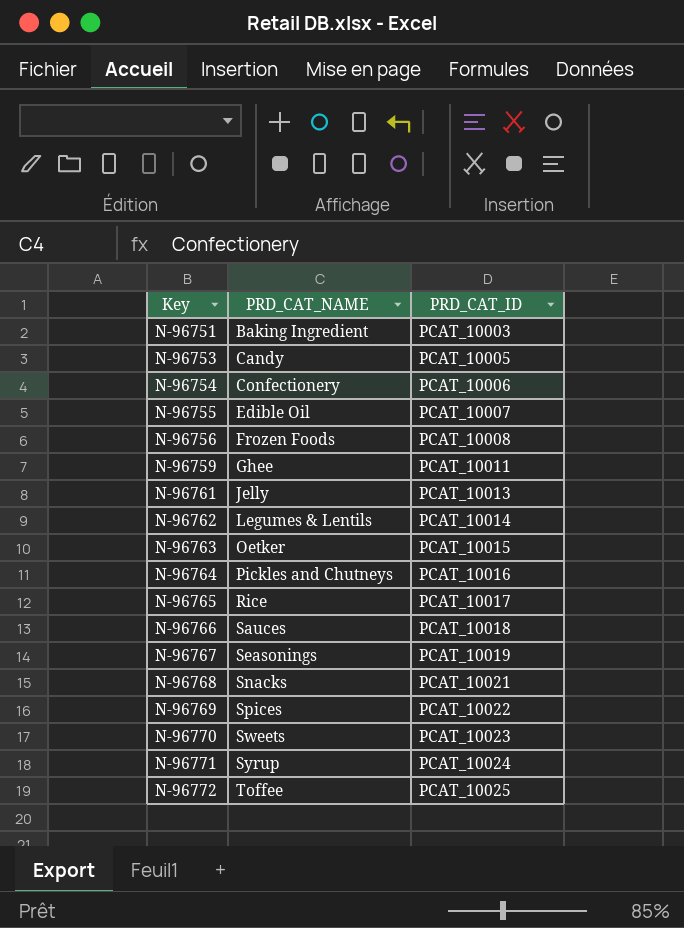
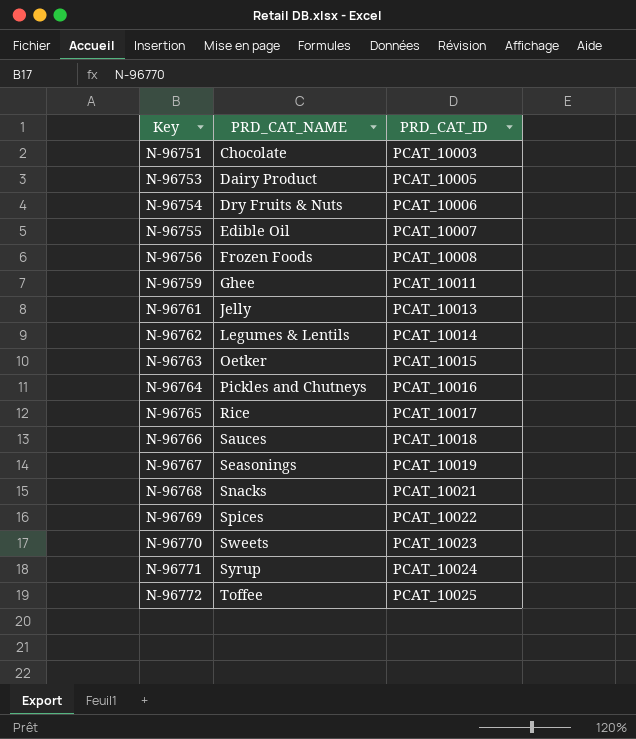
N-96751 | PRD_CAT_NAME: Baking Ingredient -> Chocolate
N-96753 | PRD_CAT_NAME: Candy -> Dairy Product
N-96754 | PRD_CAT_NAME: Confectionery -> Dry Fruits & Nuts

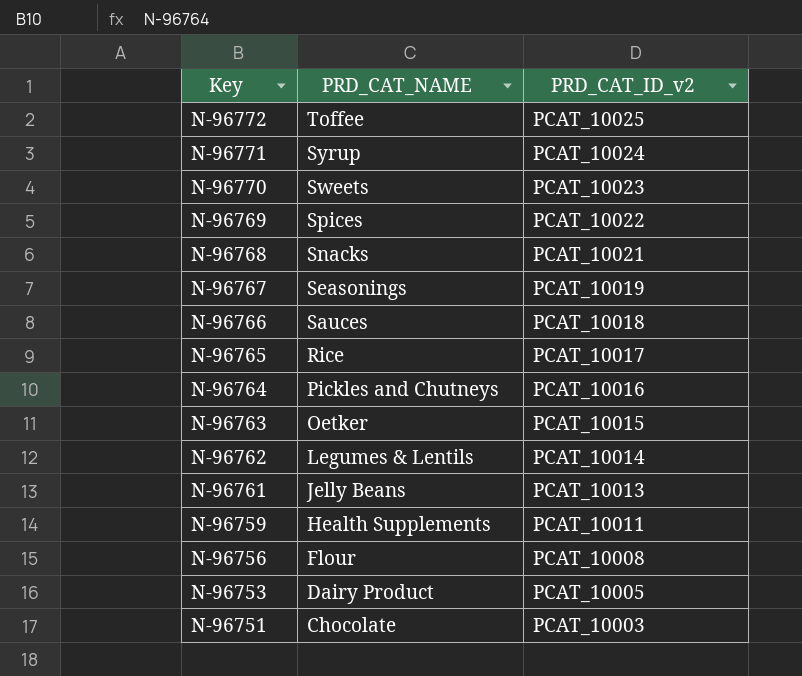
row order: Key ascending -> Key descending
column name: PRD_CAT_ID -> PRD_CAT_ID_v2
row N-96754: Dry Fruits & Nuts | PCAT_10006 -> none
row N-96755: Edible Oil | PCAT_10007 -> none
N-96761 | PRD_CAT_NAME: Jelly -> Jelly Beans
N-96759 | PRD_CAT_NAME: Ghee -> Health Supplements
N-96756 | PRD_CAT_NAME: Frozen Foods -> Flour

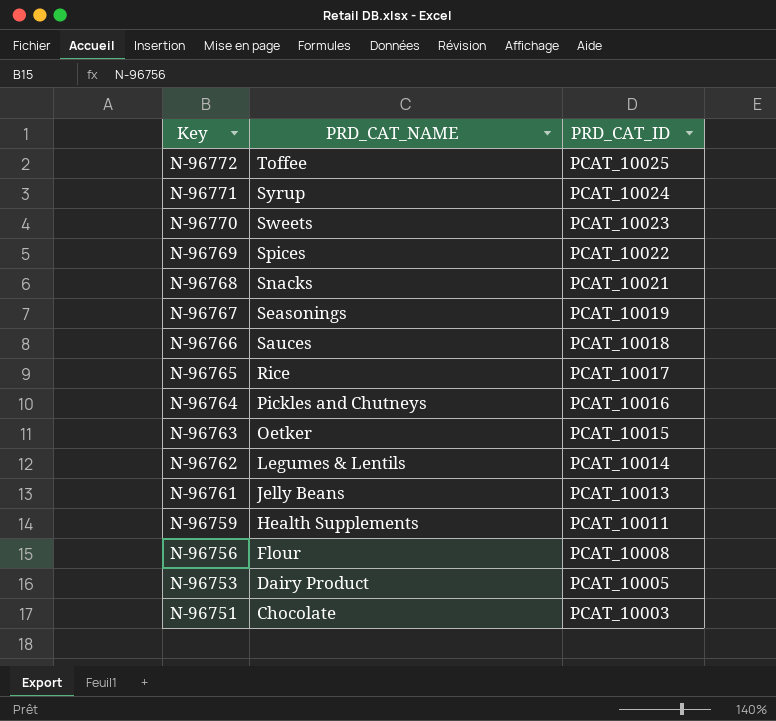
column name: PRD_CAT_ID_v2 -> PRD_CAT_ID

